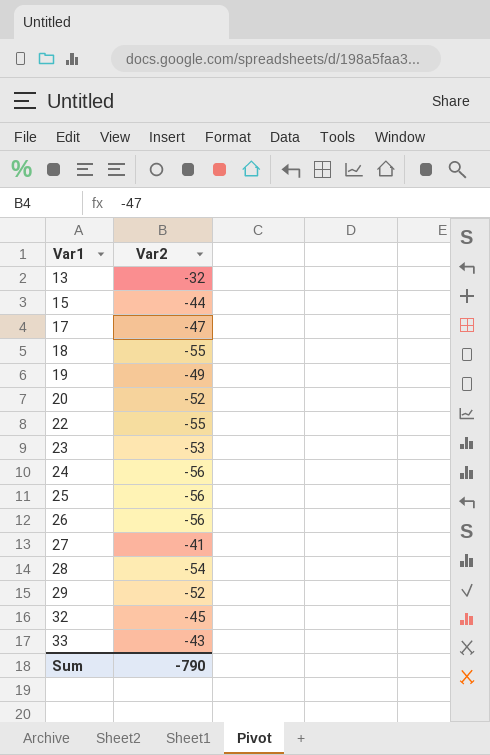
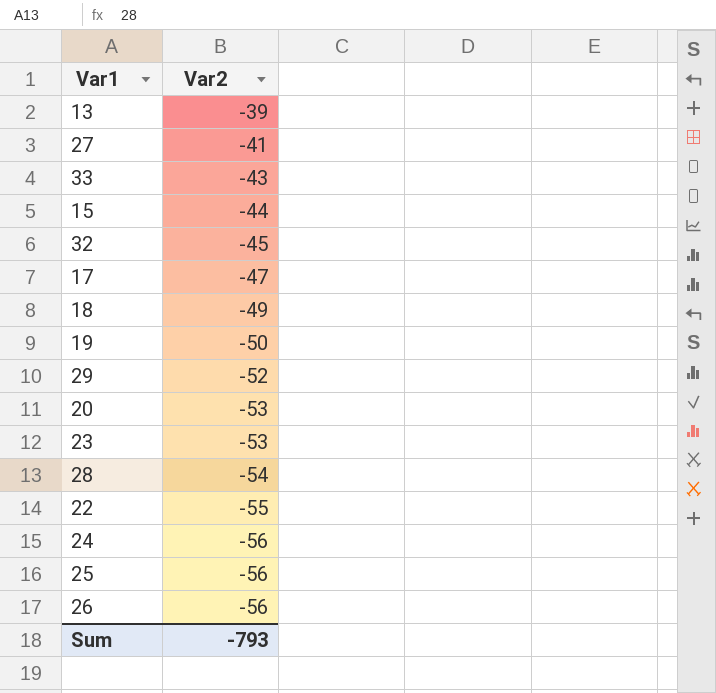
row order: Var1 ascending -> Var2 descending
13 | Var2: -32 -> -39
18 | Var2: -55 -> -49
19 | Var2: -49 -> -50
20 | Var2: -52 -> -53
Sum | Var2: -790 -> -793

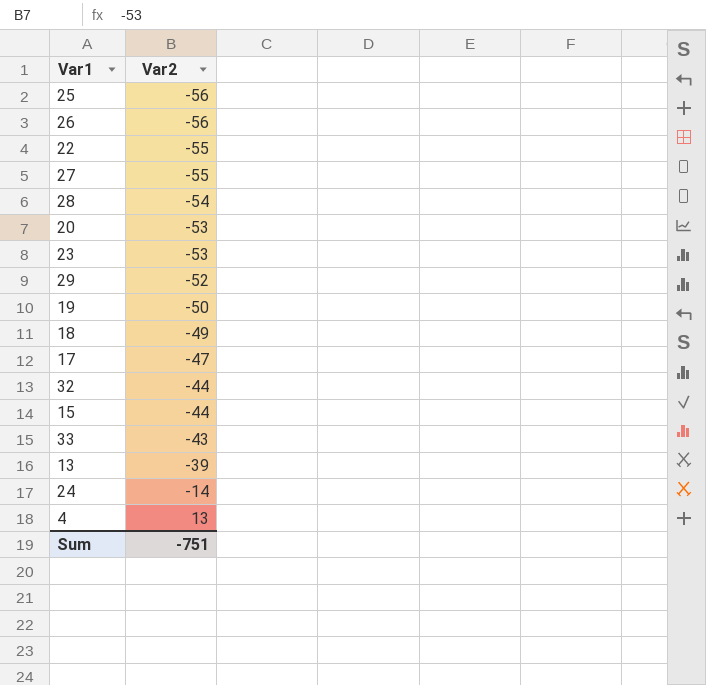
row order: Var2 descending -> Var2 ascending
27 | Var2: -41 -> -55
32 | Var2: -45 -> -44
24 | Var2: -56 -> -14
row 4: none -> 13
Sum | Var2: -793 -> -751

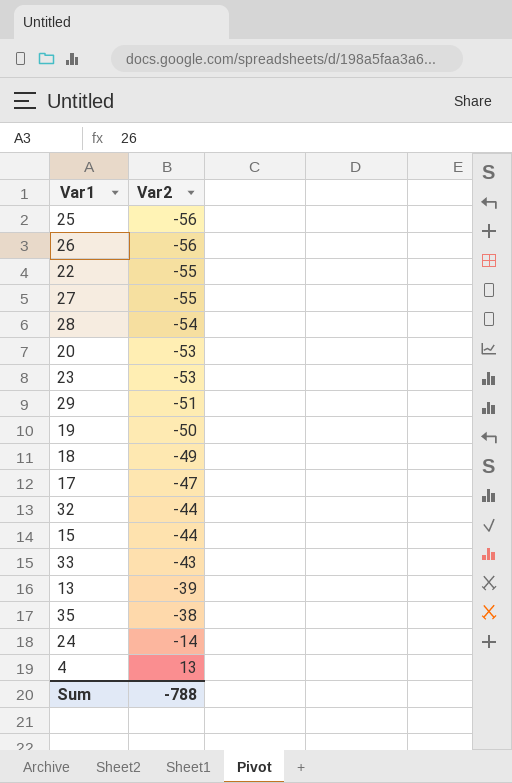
29 | Var2: -52 -> -51
row 35: none -> -38
Sum | Var2: -751 -> -788

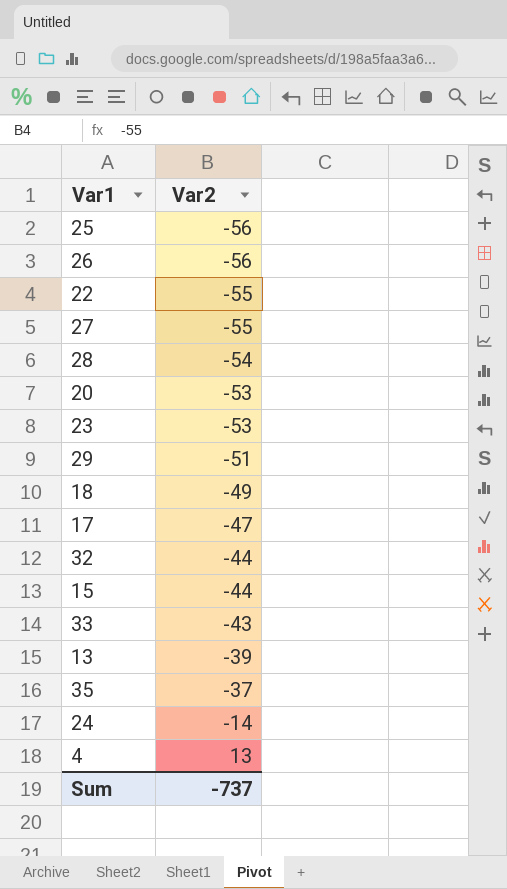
row 19: -50 -> none
35 | Var2: -38 -> -37
Sum | Var2: -788 -> -737

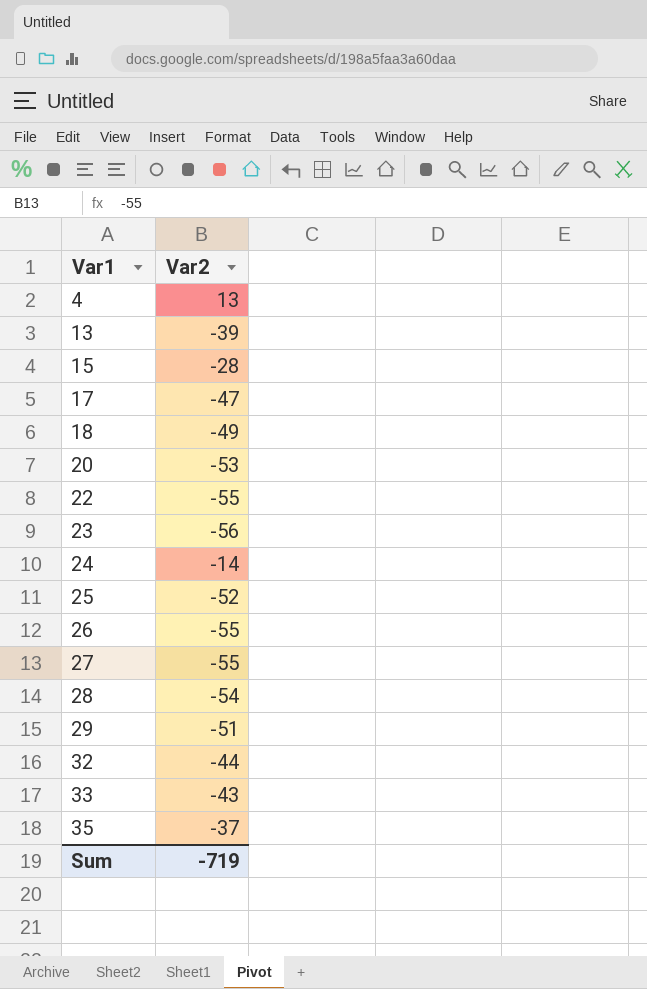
row order: Var2 ascending -> Var1 ascending
15 | Var2: -44 -> -28
23 | Var2: -53 -> -56
25 | Var2: -56 -> -52
26 | Var2: -56 -> -55
Sum | Var2: -737 -> -719

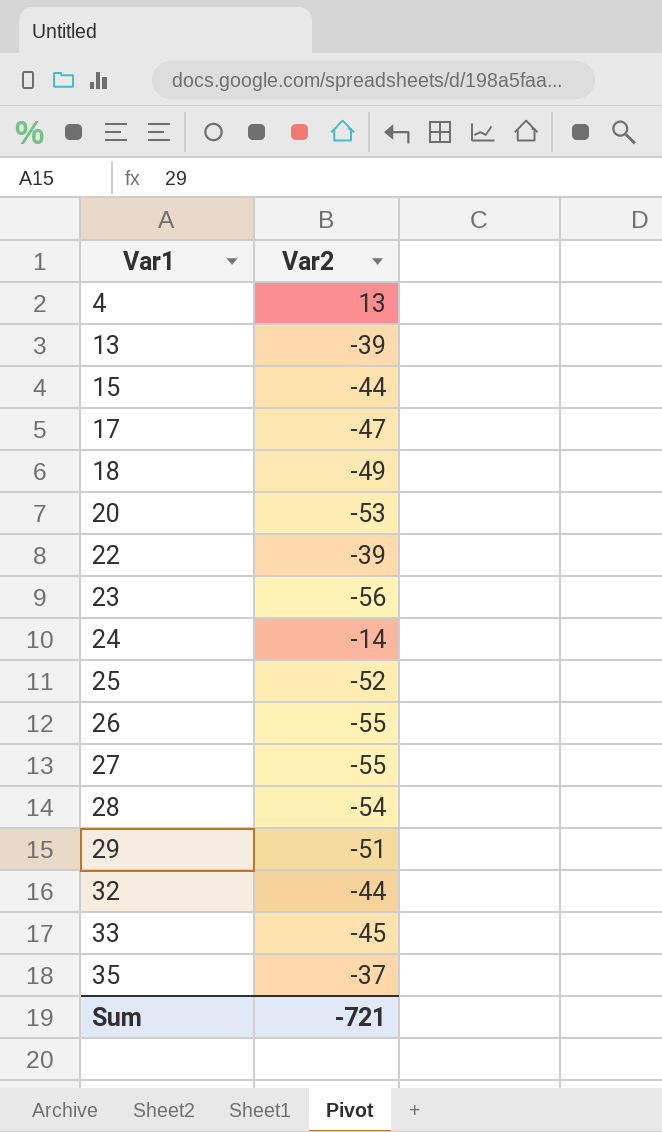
15 | Var2: -28 -> -44
22 | Var2: -55 -> -39
33 | Var2: -43 -> -45
Sum | Var2: -719 -> -721

